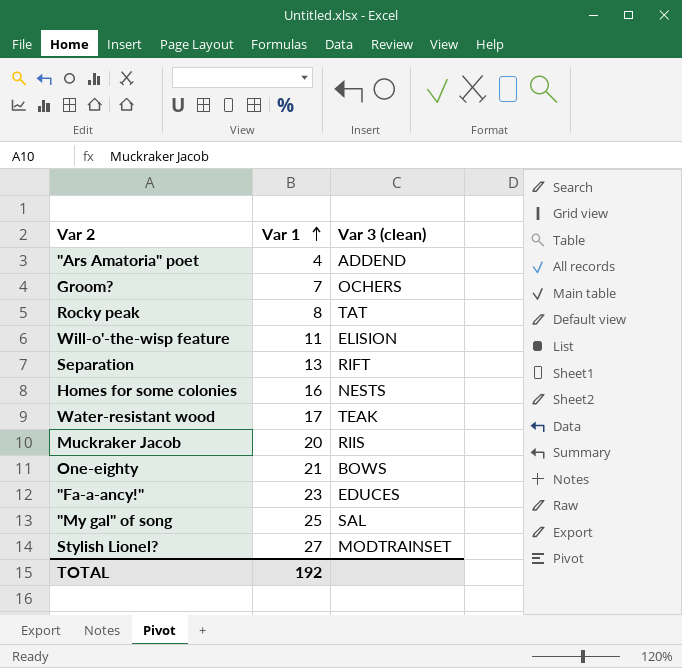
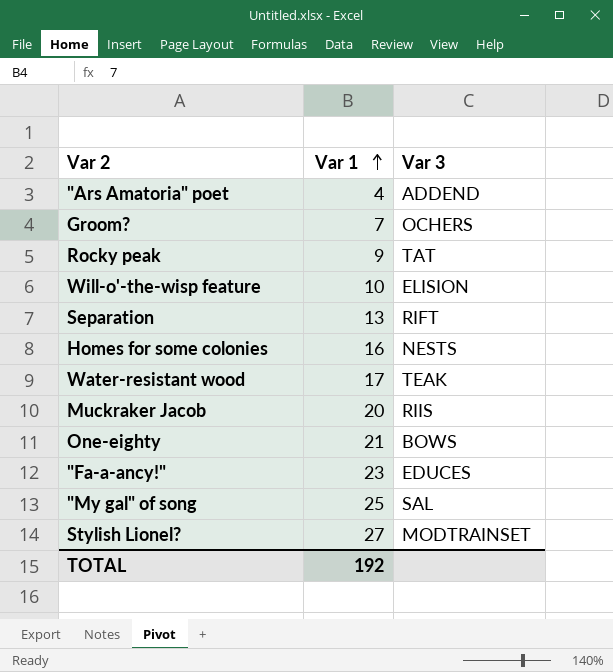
column name: Var 3 (clean) -> Var 3
Rocky peak | Var 1: 8 -> 9
Will-o'-the-wisp feature | Var 1: 11 -> 10

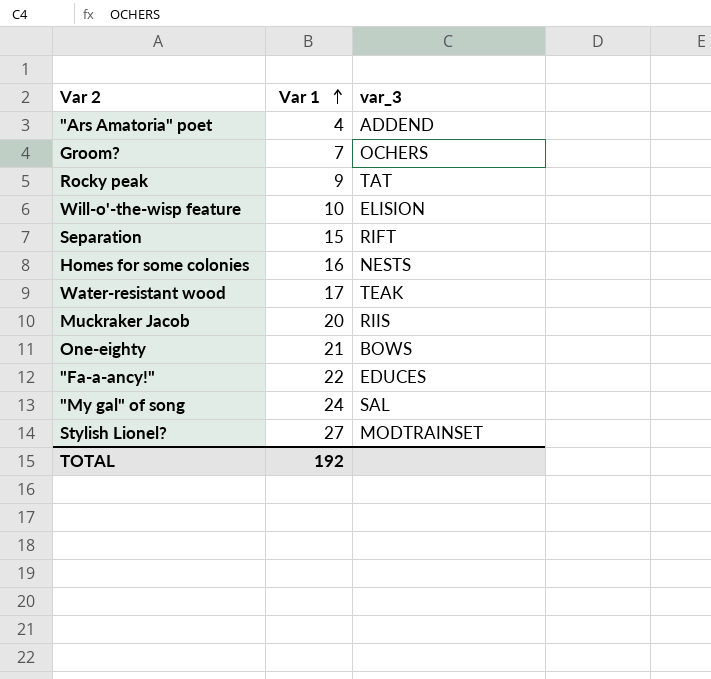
column name: Var 3 -> var_3
Separation | Var 1: 13 -> 15
"Fa-a-ancy!" | Var 1: 23 -> 22
"My gal" of song | Var 1: 25 -> 24

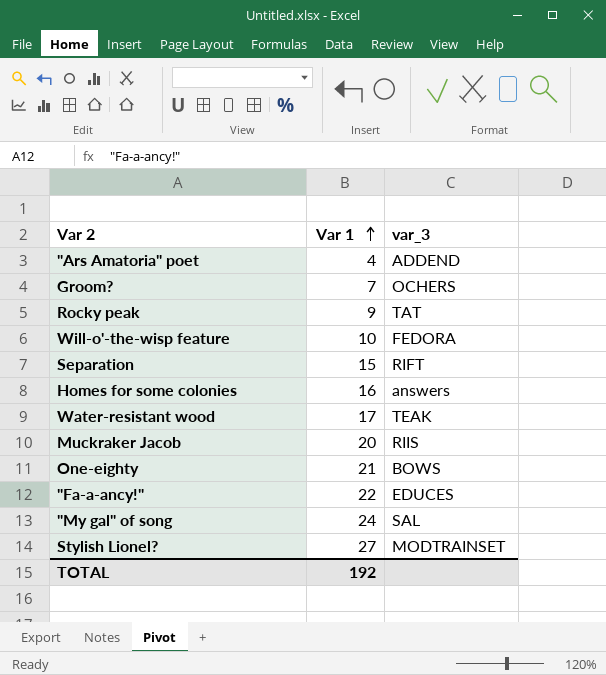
Will-o'-the-wisp feature | var_3: ELISION -> FEDORA
Homes for some colonies | var_3: NESTS -> answers

